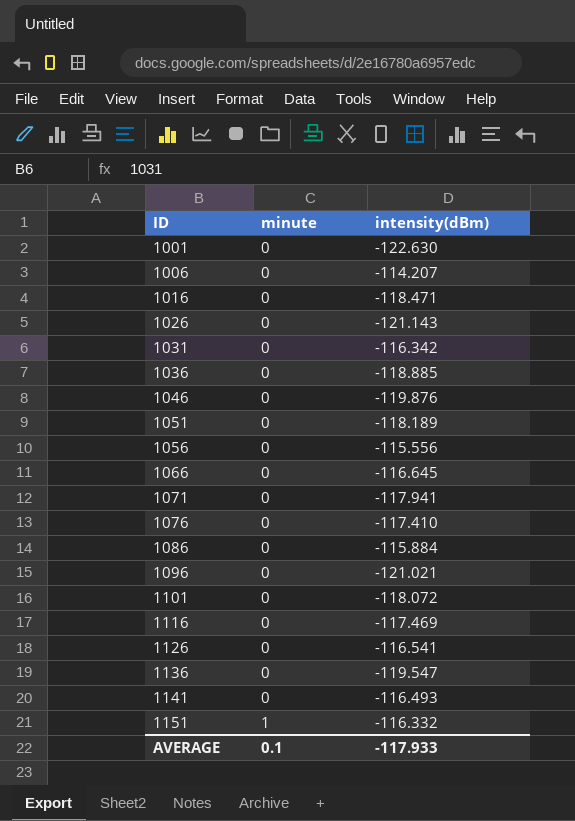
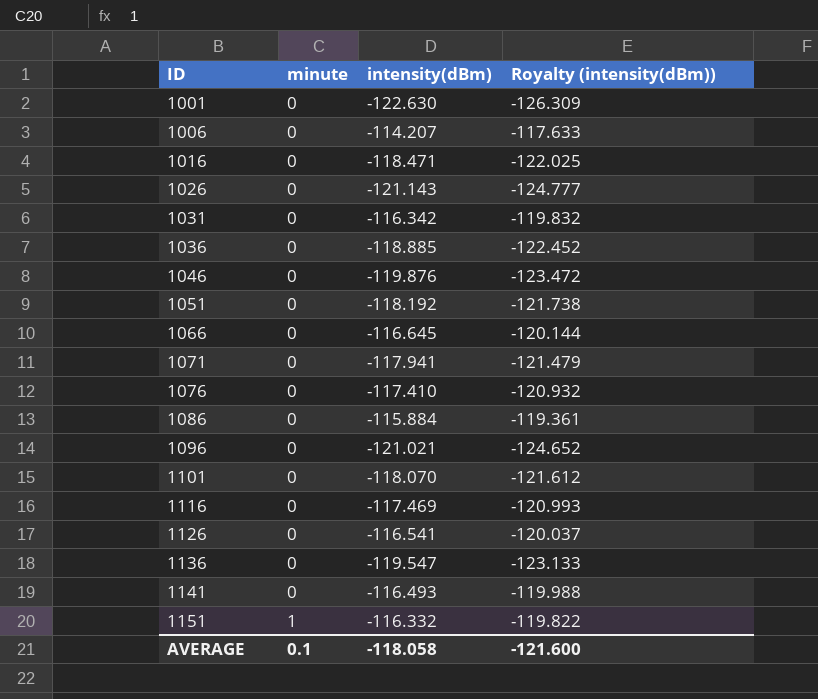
column Royalty (intensity(dBm)) | formula: none -> [intensity(dBm)] * 1.03
row 1056: 0 | -115.556 -> none
1051 | intensity(dBm): -118.189 -> -118.192
1101 | intensity(dBm): -118.072 -> -118.070
AVERAGE | intensity(dBm): -117.933 -> -118.058

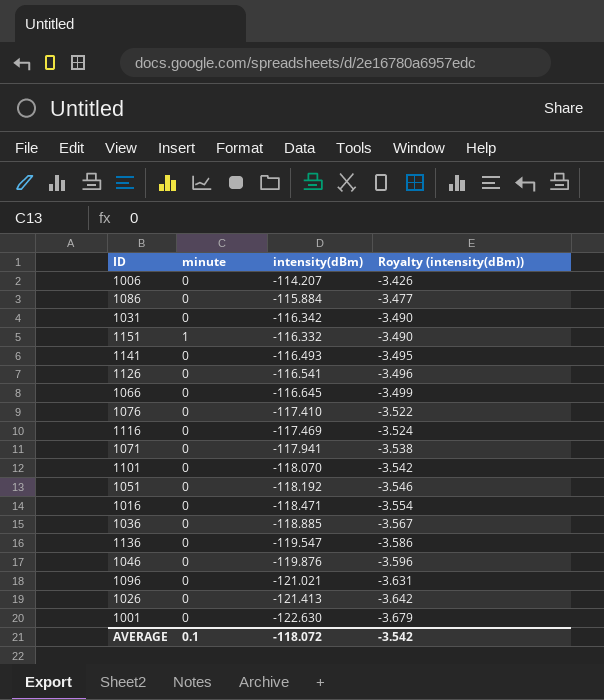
row order: ID ascending -> Royalty (intensity(dBm)) descending
column Royalty (intensity(dBm)) | formula: [intensity(dBm)] * 1.03 -> [intensity(dBm)] * 0.03
1026 | intensity(dBm): -121.143 -> -121.413
AVERAGE | intensity(dBm): -118.058 -> -118.072
AVERAGE | Royalty (intensity(dBm)): -121.600 -> -3.542

